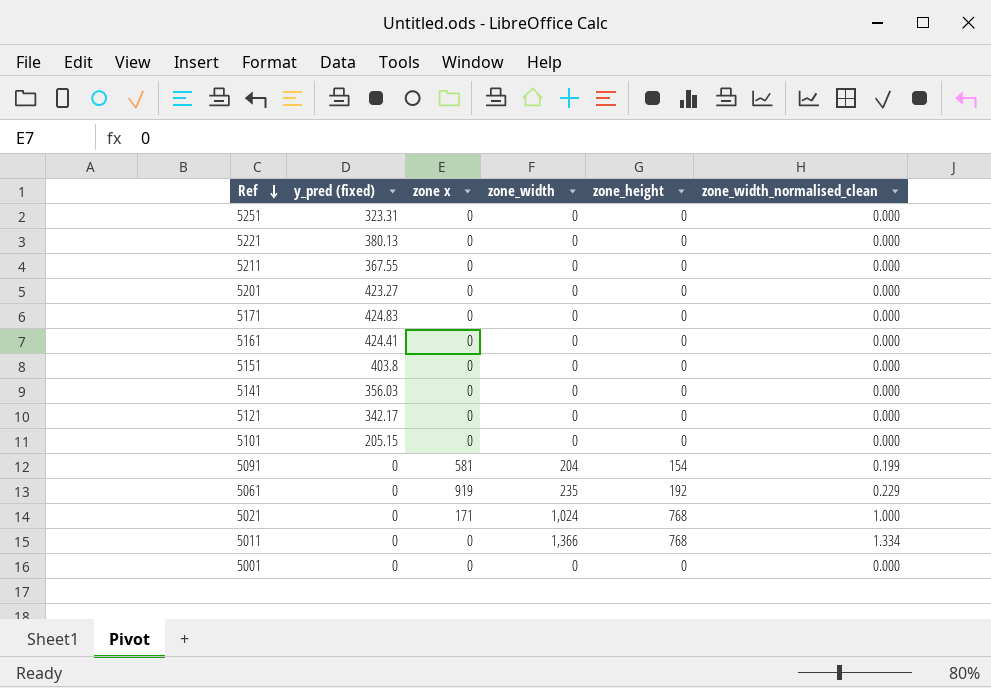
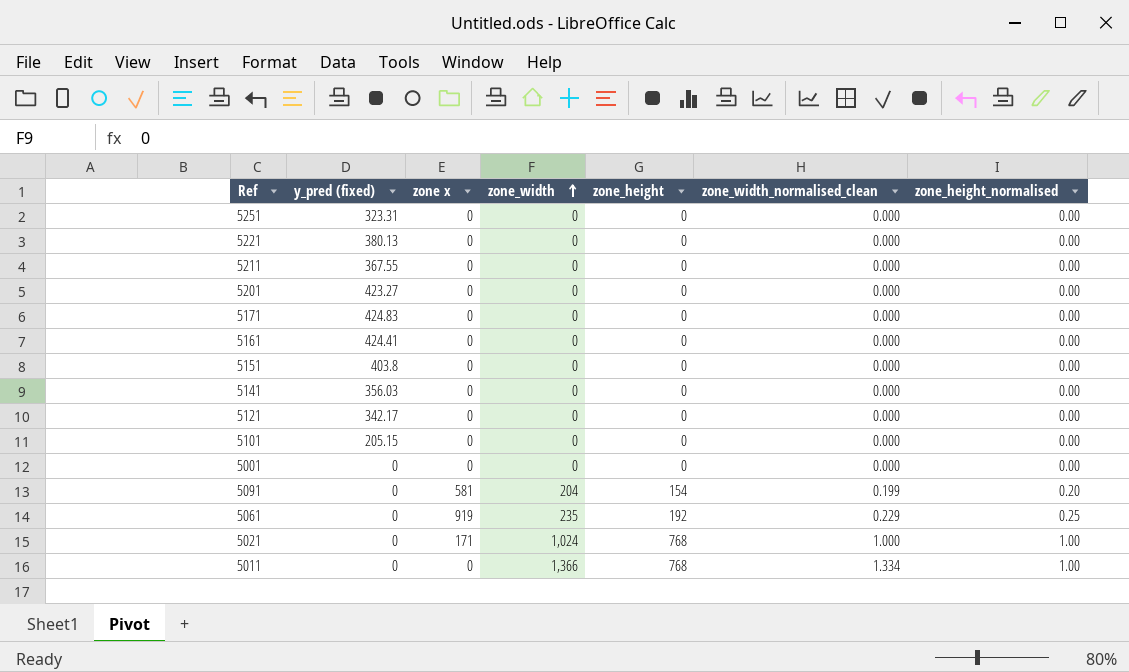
row order: Ref descending -> zone_width ascending
column zone_height_normalised | position: none -> 7

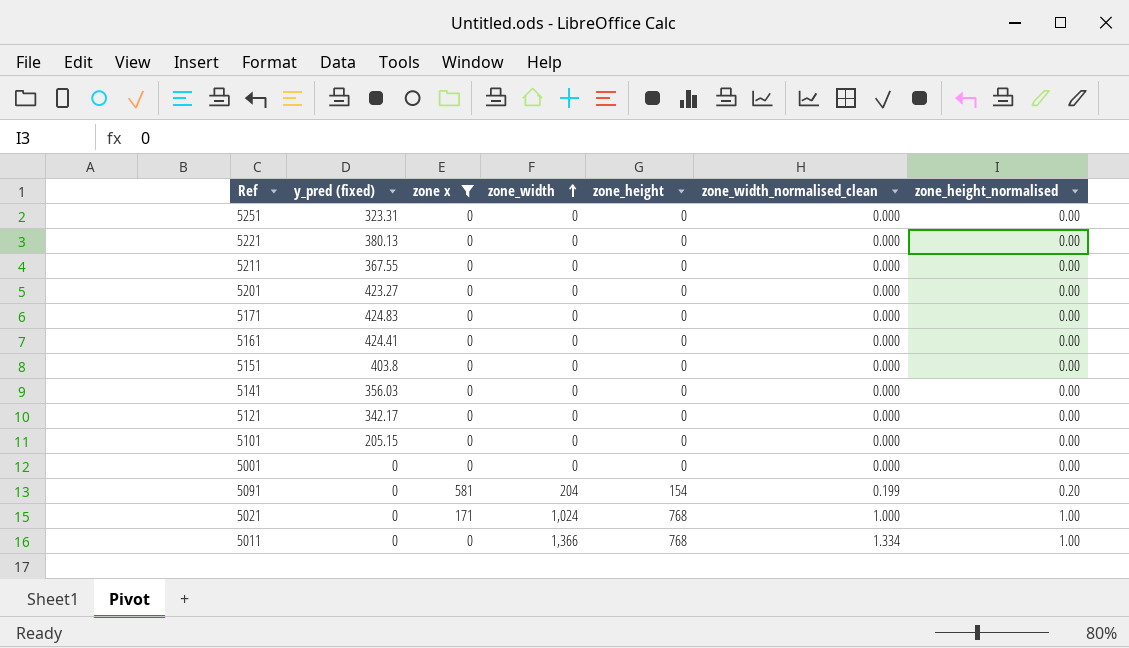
filter: none -> zone x != 919

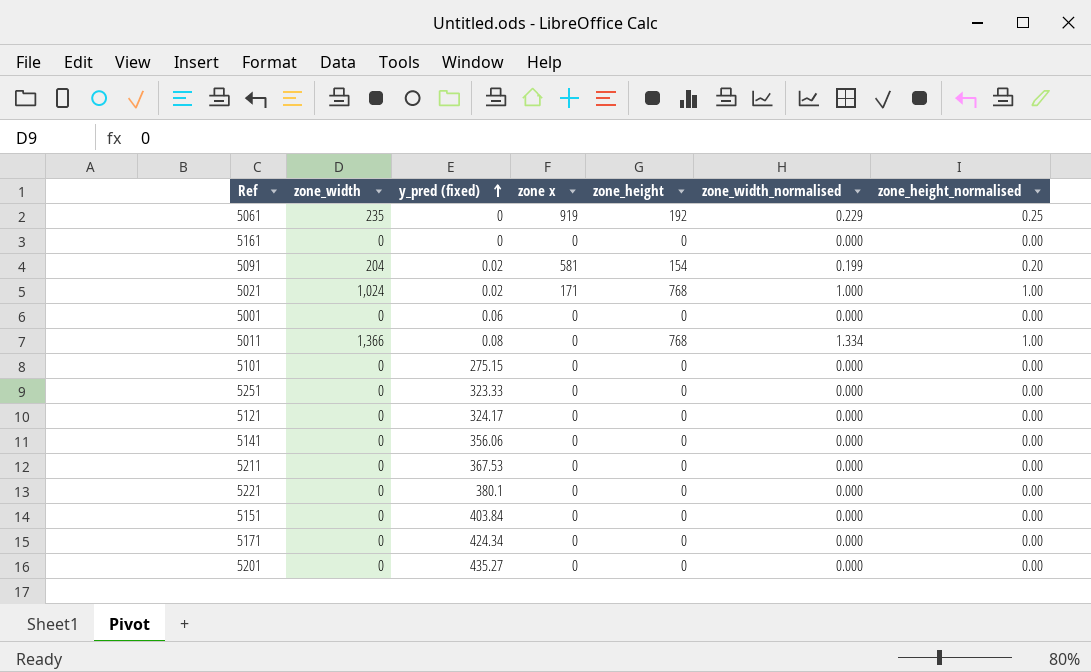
filter: zone x != 919 -> none
row order: zone_width ascending -> y_pred (fixed) ascending
column zone_width | position: 4 -> 2
column name: zone_width_normalised_clean -> zone_width_normalised
5161 | y_pred (fixed): 424.41 -> 0
5091 | y_pred (fixed): 0 -> 0.02
5021 | y_pred (fixed): 0 -> 0.02
5001 | y_pred (fixed): 0 -> 0.06
5011 | y_pred (fixed): 0 -> 0.08
5101 | y_pred (fixed): 205.15 -> 275.15
5251 | y_pred (fixed): 323.31 -> 323.33
5121 | y_pred (fixed): 342.17 -> 324.17
5141 | y_pred (fixed): 356.03 -> 356.06
5211 | y_pred (fixed): 367.55 -> 367.53
5221 | y_pred (fixed): 380.13 -> 380.1
5151 | y_pred (fixed): 403.8 -> 403.84
5171 | y_pred (fixed): 424.83 -> 424.34
5201 | y_pred (fixed): 423.27 -> 435.27

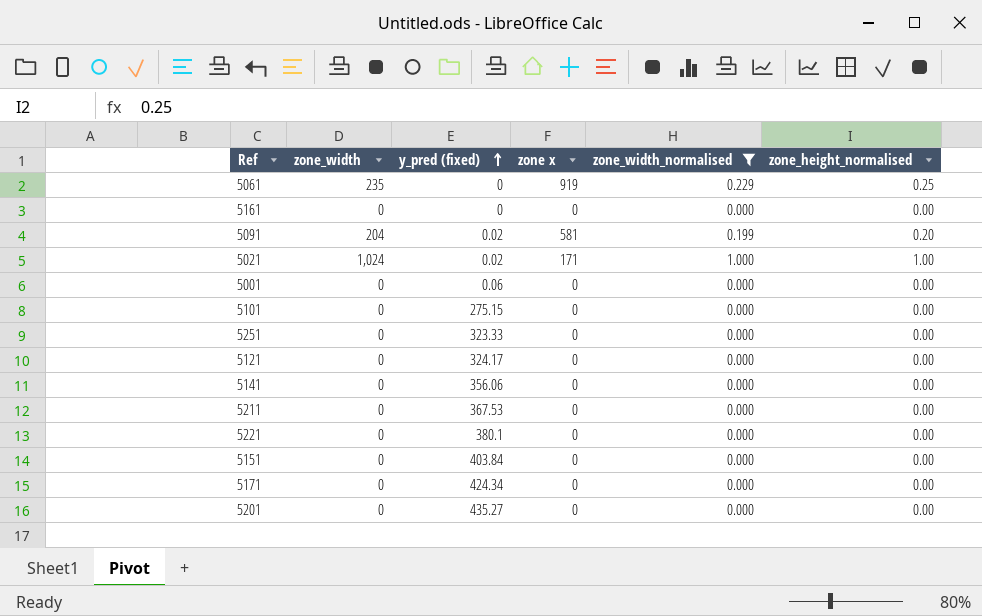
filter: none -> zone_width_normalised != 1.334
column zone_height | position: 5 -> none

